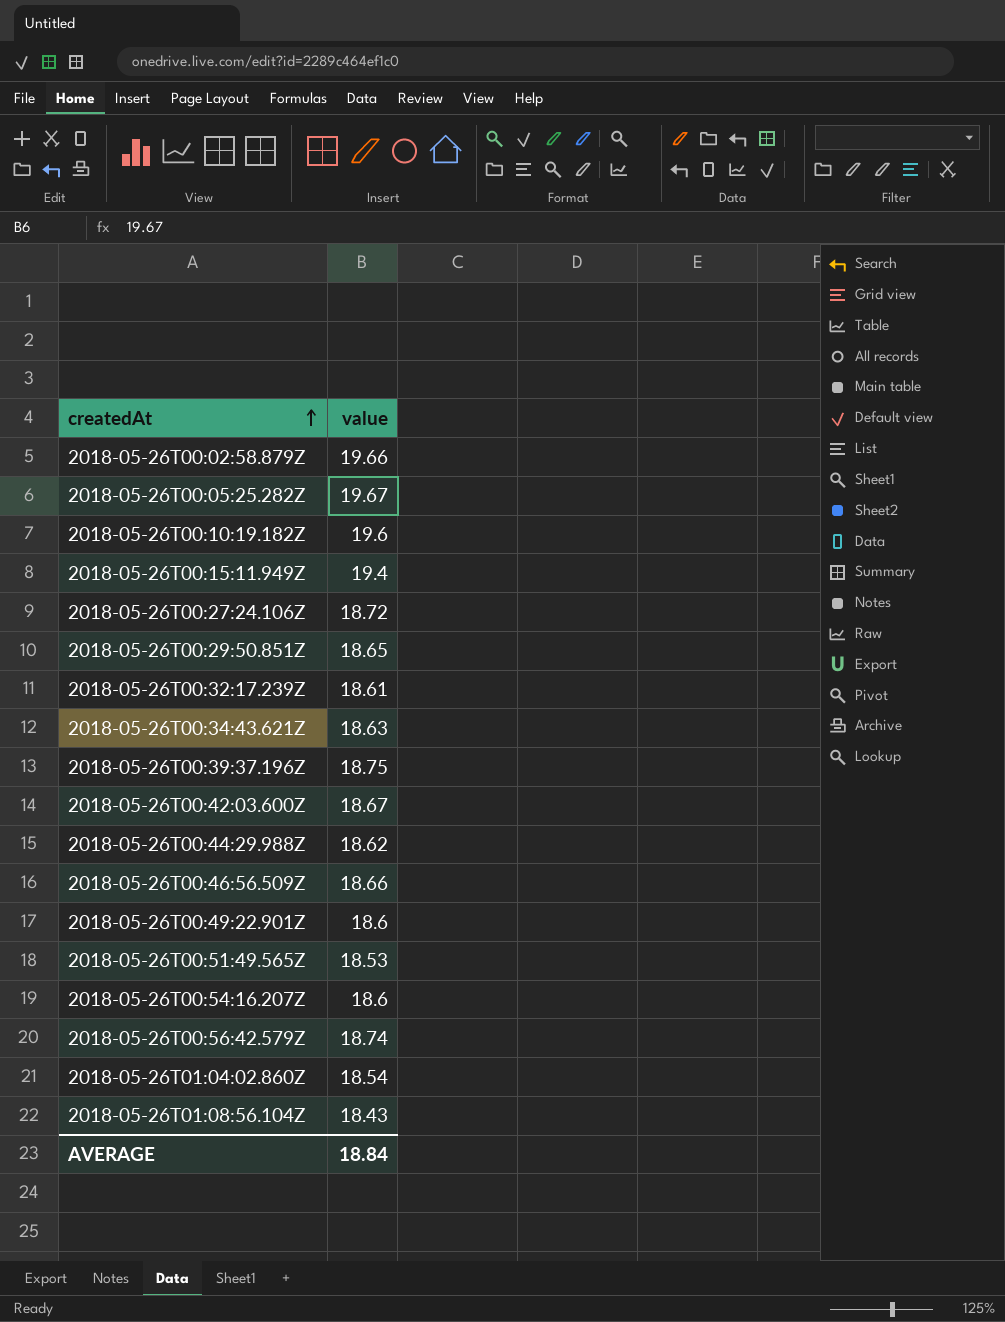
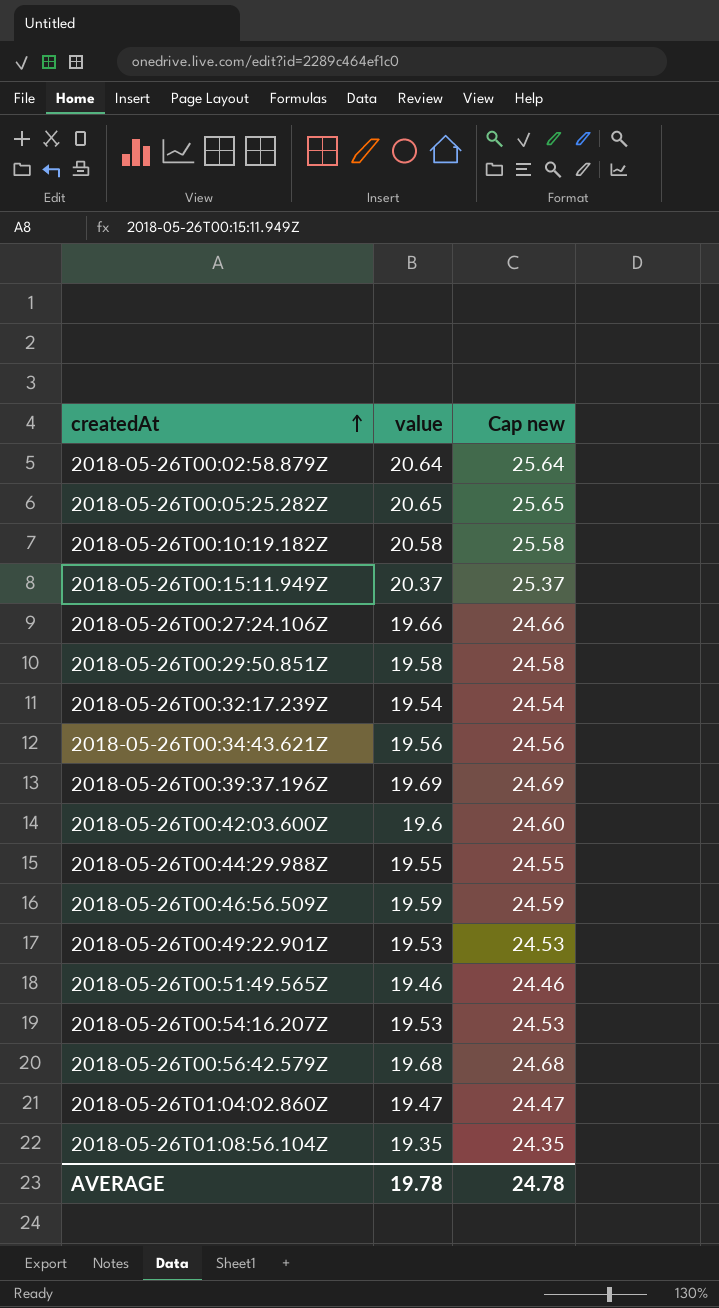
column Cap new | formula: none -> [value] + 5
2018-05-26T00:02:58.879Z | value: 19.66 -> 20.64
2018-05-26T00:05:25.282Z | value: 19.67 -> 20.65
2018-05-26T00:10:19.182Z | value: 19.6 -> 20.58
2018-05-26T00:15:11.949Z | value: 19.4 -> 20.37
2018-05-26T00:27:24.106Z | value: 18.72 -> 19.66
2018-05-26T00:29:50.851Z | value: 18.65 -> 19.58
2018-05-26T00:32:17.239Z | value: 18.61 -> 19.54
2018-05-26T00:34:43.621Z | value: 18.63 -> 19.56
2018-05-26T00:39:37.196Z | value: 18.75 -> 19.69
2018-05-26T00:42:03.600Z | value: 18.67 -> 19.6
2018-05-26T00:44:29.988Z | value: 18.62 -> 19.55
2018-05-26T00:46:56.509Z | value: 18.66 -> 19.59
2018-05-26T00:49:22.901Z | value: 18.6 -> 19.53
2018-05-26T00:51:49.565Z | value: 18.53 -> 19.46
2018-05-26T00:54:16.207Z | value: 18.6 -> 19.53
2018-05-26T00:56:42.579Z | value: 18.74 -> 19.68
2018-05-26T01:04:02.860Z | value: 18.54 -> 19.47
2018-05-26T01:08:56.104Z | value: 18.43 -> 19.35
AVERAGE | value: 18.84 -> 19.78

